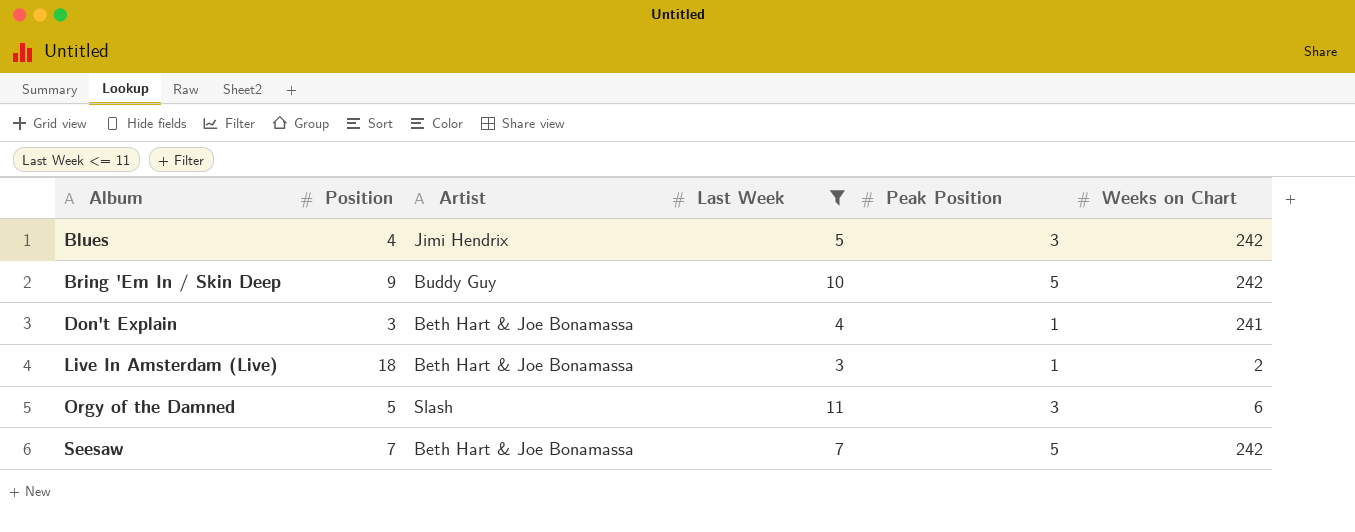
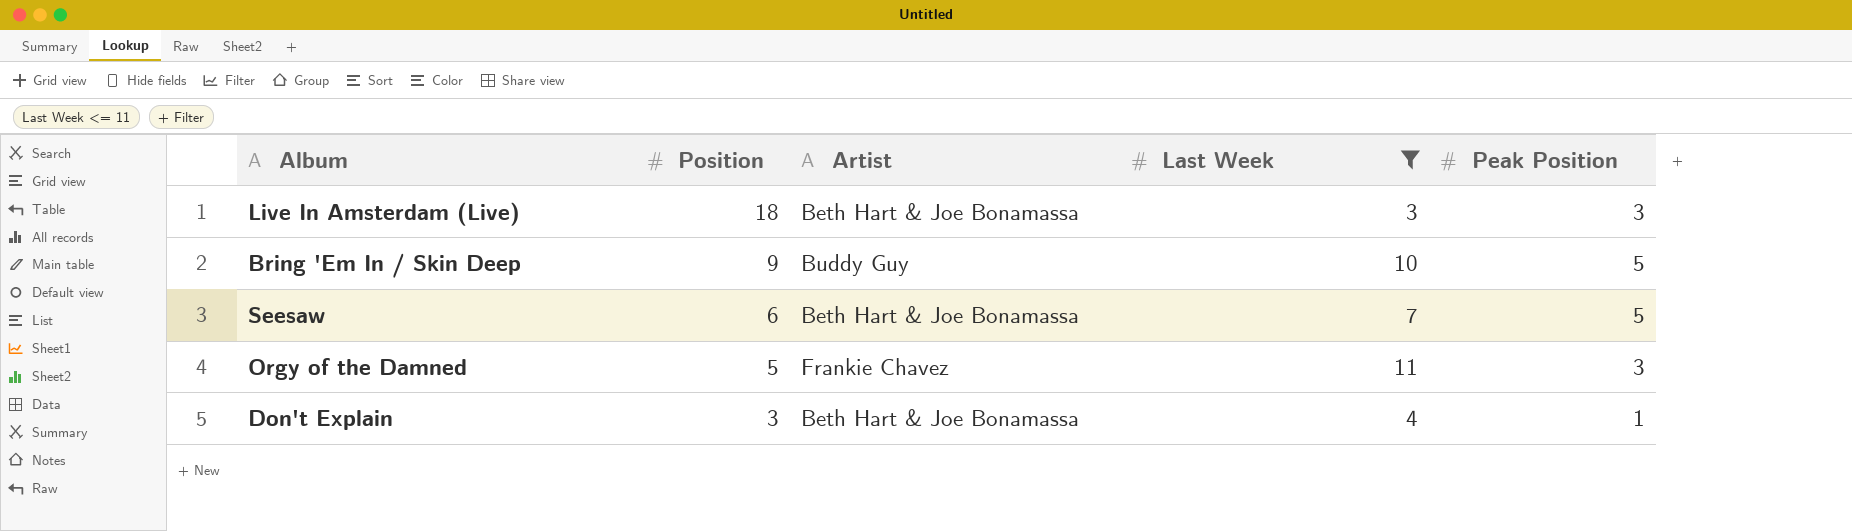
row order: Album ascending -> Position descending
column Weeks on Chart | position: 6 -> none
row Blues: 4 | Jimi Hendrix | 5 | 3 | 242 -> none
Live In Amsterdam (Live) | Peak Position: 1 -> 3
Seesaw | Position: 7 -> 6
Orgy of the Damned | Artist: Slash -> Frankie Chavez

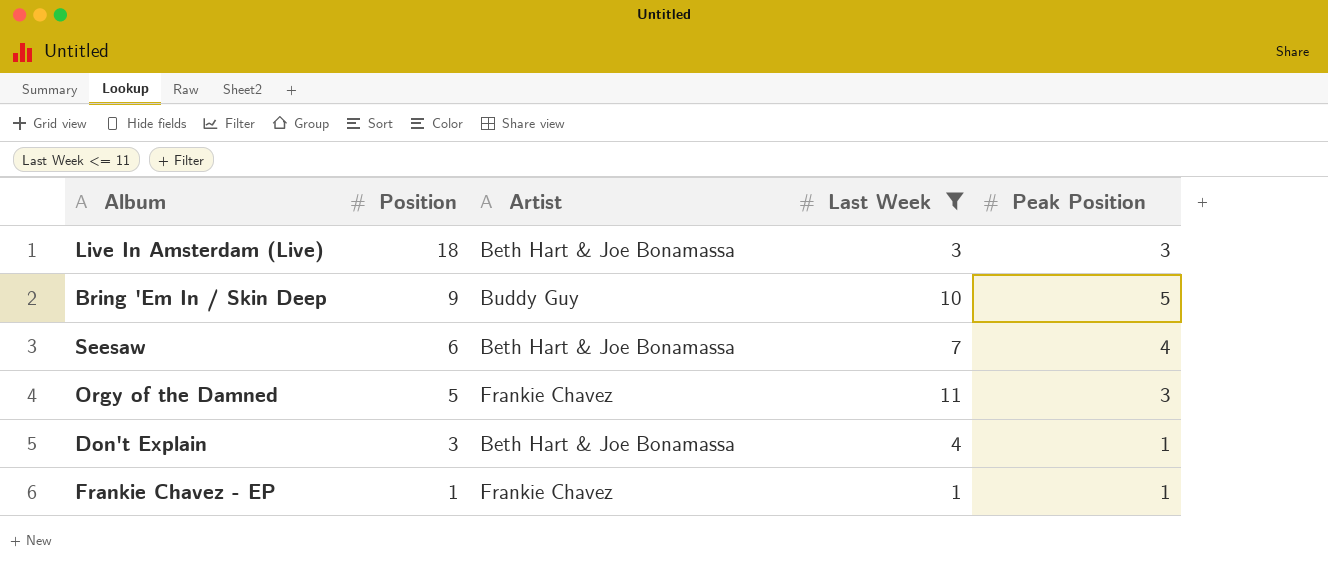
Seesaw | Peak Position: 5 -> 4
row Frankie Chavez - EP: none -> 1 | Frankie Chavez | 1 | 1

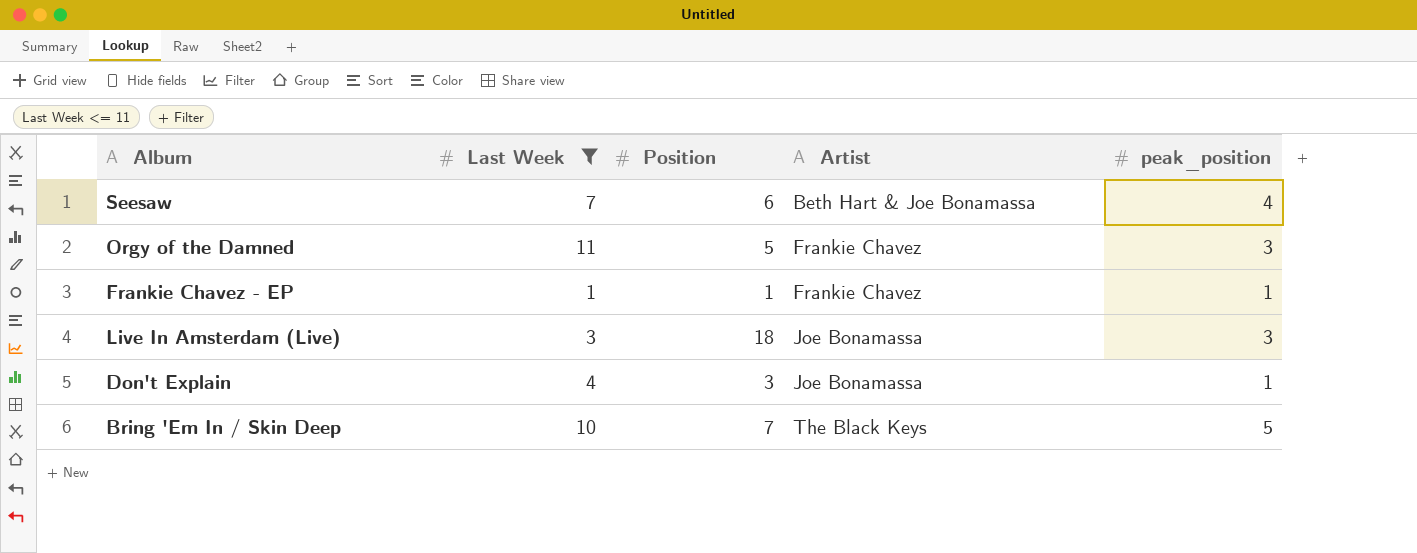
row order: Position descending -> Artist ascending
column Last Week | position: 4 -> 2
column name: Peak Position -> peak_position
Live In Amsterdam (Live) | Artist: Beth Hart & Joe Bonamassa -> Joe Bonamassa
Don't Explain | Artist: Beth Hart & Joe Bonamassa -> Joe Bonamassa
Bring 'Em In / Skin Deep | Position: 9 -> 7
Bring 'Em In / Skin Deep | Artist: Buddy Guy -> The Black Keys

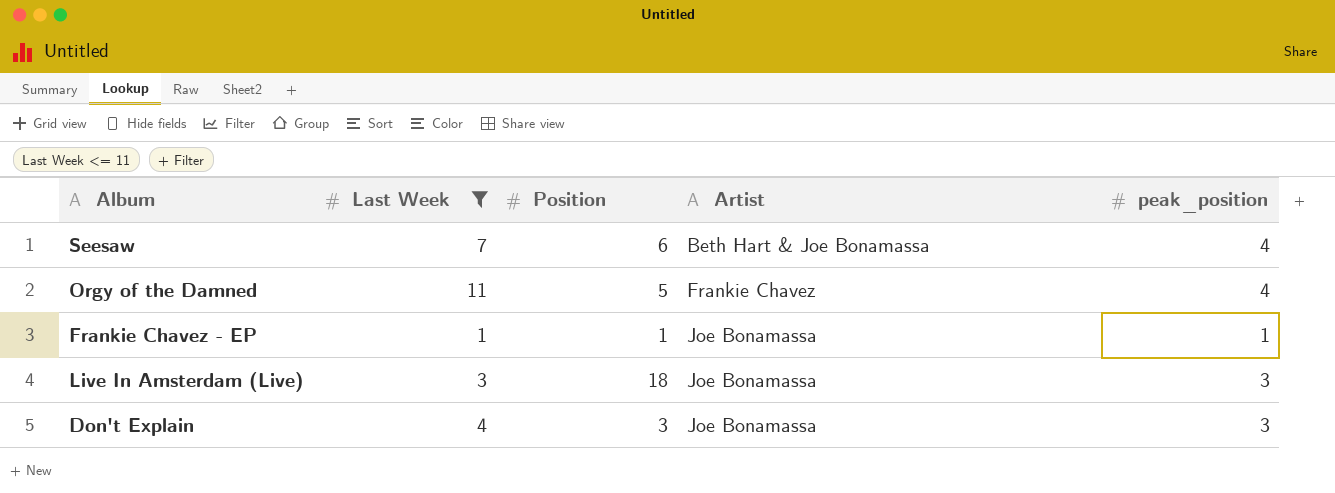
row Bring 'Em In / Skin Deep: 10 | 7 | The Black Keys | 5 -> none
Orgy of the Damned | peak_position: 3 -> 4
Frankie Chavez - EP | Artist: Frankie Chavez -> Joe Bonamassa
Don't Explain | peak_position: 1 -> 3

